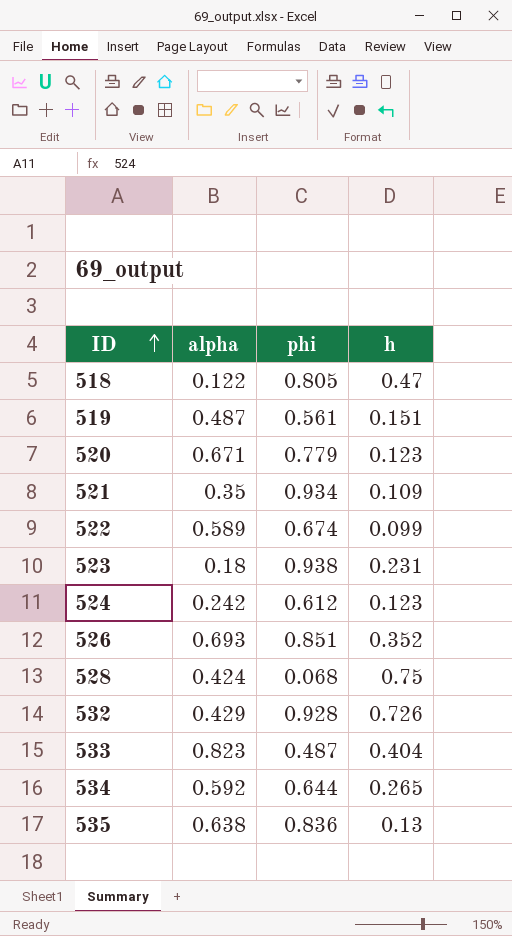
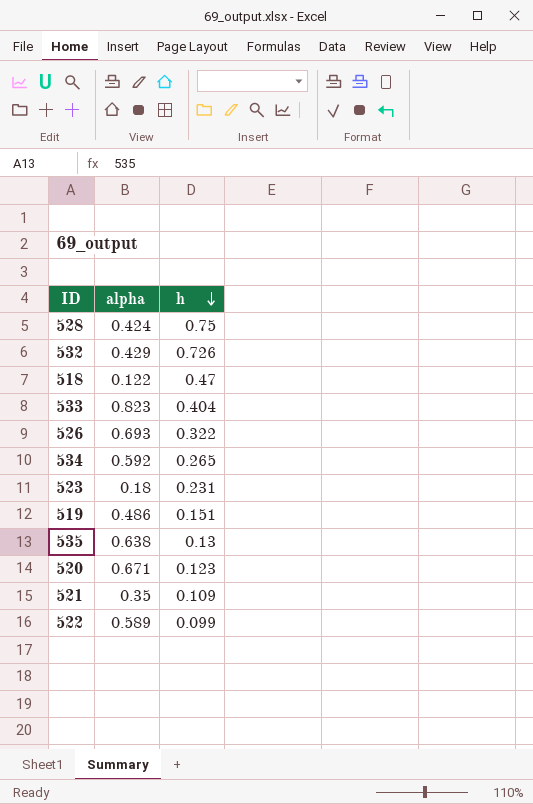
row order: ID ascending -> h descending
column phi | position: 3 -> none
row 524: 0.242 | 0.612 | 0.123 -> none
526 | h: 0.352 -> 0.322
519 | alpha: 0.487 -> 0.486

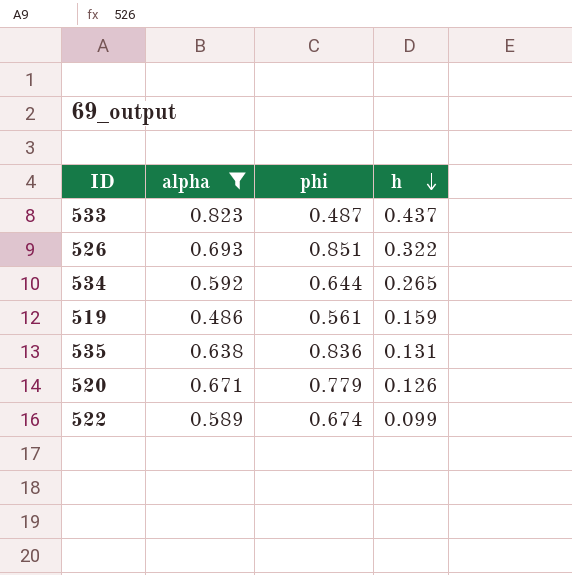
filter: none -> alpha >= 0.486
column phi | position: none -> 3
533 | h: 0.404 -> 0.437
519 | h: 0.151 -> 0.159
535 | h: 0.13 -> 0.131
520 | h: 0.123 -> 0.126

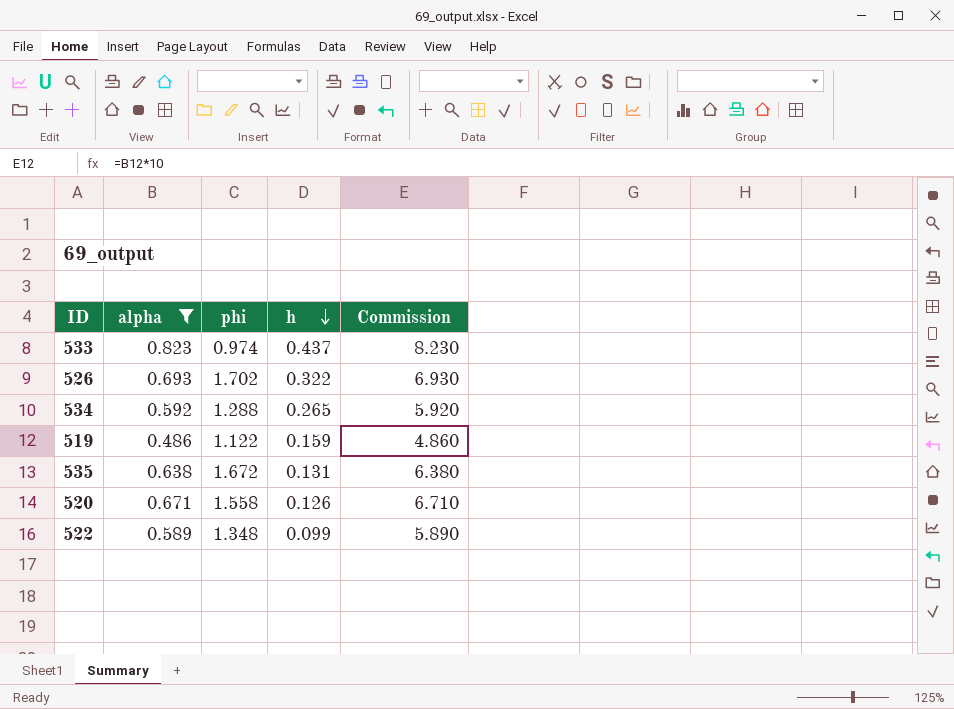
column Commission | formula: none -> [alpha] * 10
533 | phi: 0.487 -> 0.974
526 | phi: 0.851 -> 1.702
534 | phi: 0.644 -> 1.288
519 | phi: 0.561 -> 1.122
535 | phi: 0.836 -> 1.672
520 | phi: 0.779 -> 1.558
522 | phi: 0.674 -> 1.348

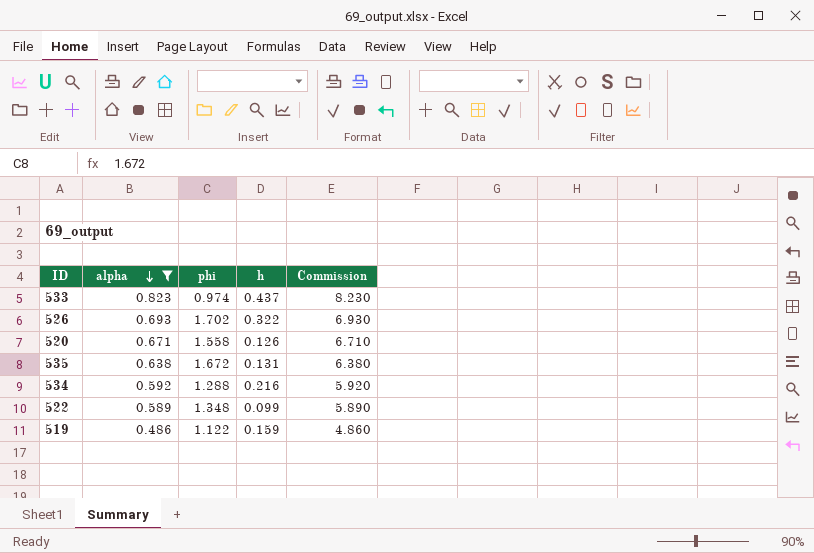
row order: h descending -> alpha descending
534 | h: 0.265 -> 0.216

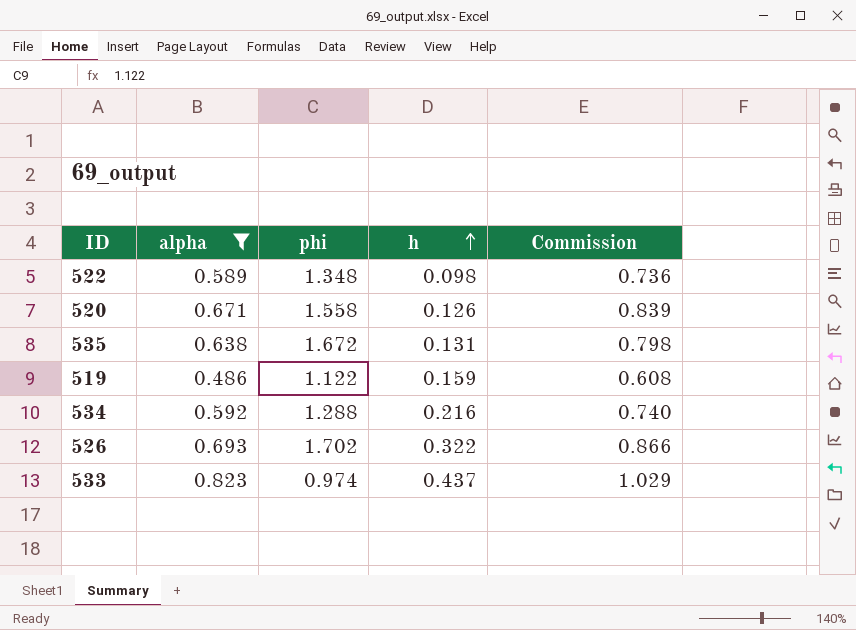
row order: alpha descending -> h ascending
column Commission | formula: [alpha] * 10 -> [alpha] * 1.25
522 | h: 0.099 -> 0.098

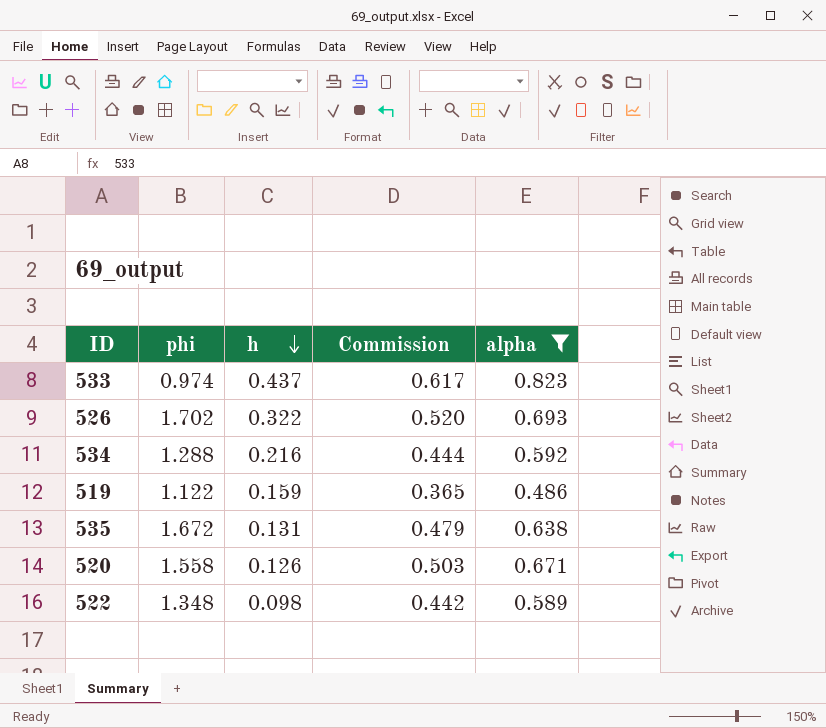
row order: h ascending -> h descending
column Commission | formula: [alpha] * 1.25 -> [alpha] * 0.75
column alpha | position: 2 -> 5

